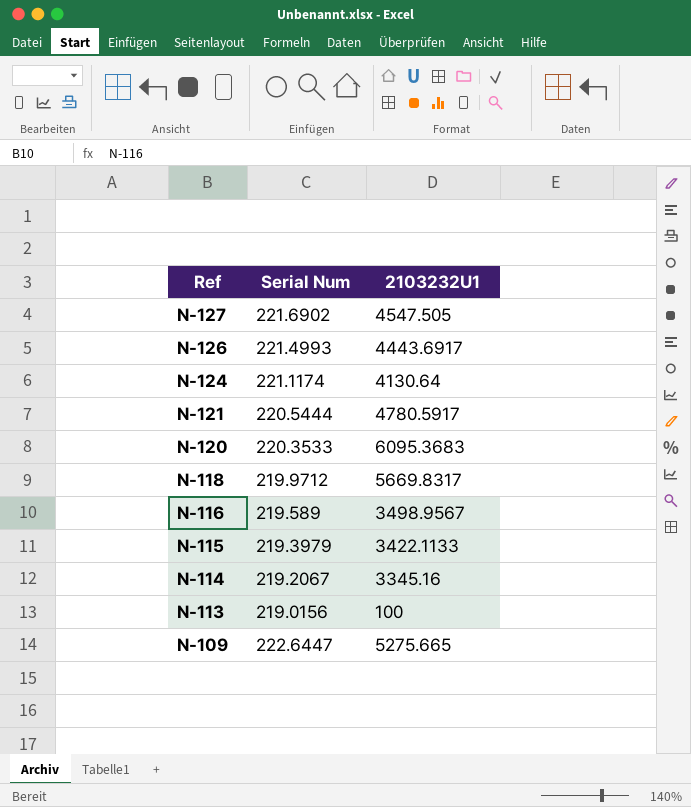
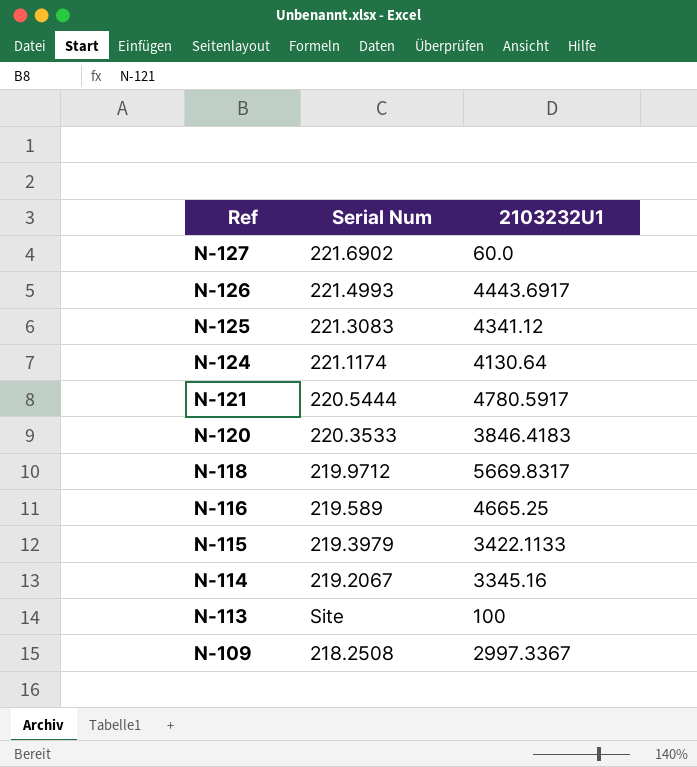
N-127 | 2103232U1: 4547.505 -> 60.0
row N-125: none -> 221.3083 | 4341.12
N-120 | 2103232U1: 6095.3683 -> 3846.4183
N-116 | 2103232U1: 3498.9567 -> 4665.25
N-113 | Serial Num: 219.0156 -> Site
N-109 | Serial Num: 222.6447 -> 218.2508
N-109 | 2103232U1: 5275.665 -> 2997.3367

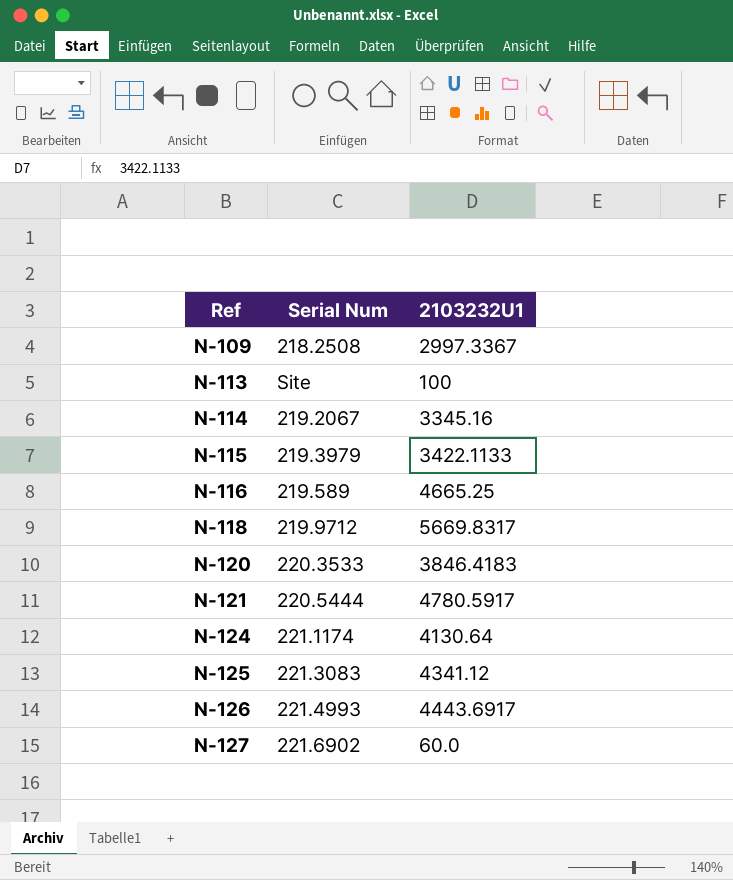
row order: Ref descending -> Ref ascending

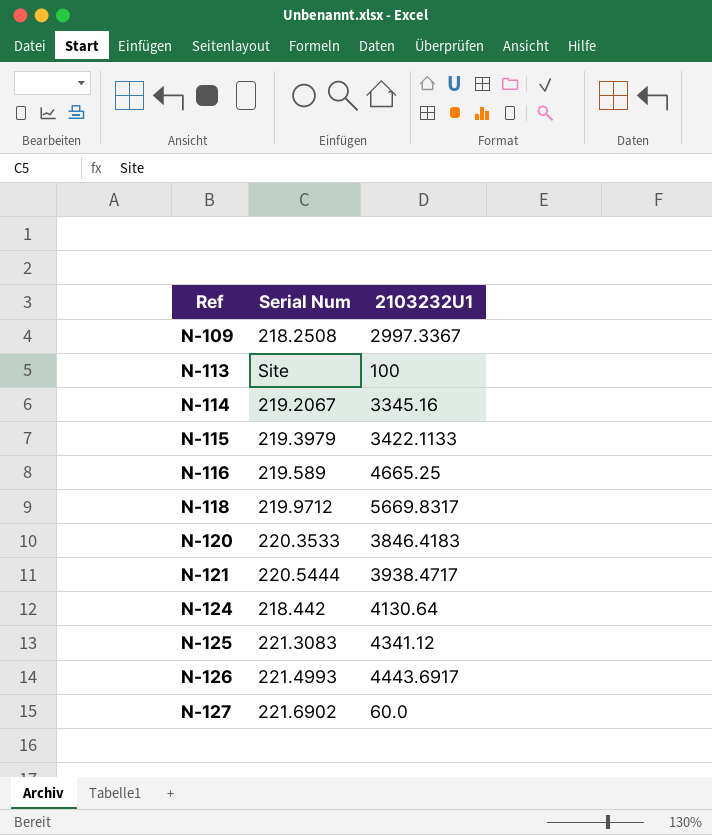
N-121 | 2103232U1: 4780.5917 -> 3938.4717
N-124 | Serial Num: 221.1174 -> 218.442

